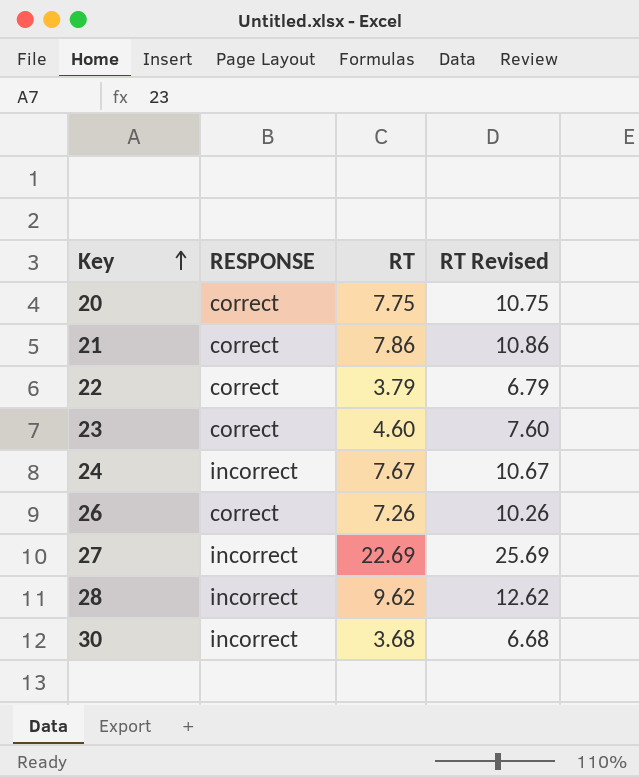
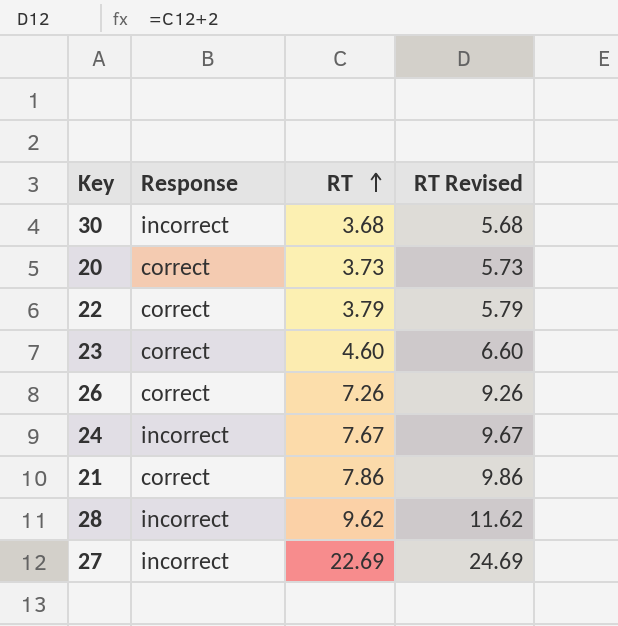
row order: Key ascending -> RT ascending
column name: RESPONSE -> Response
column RT Revised | formula: [RT] + 3 -> [RT] + 2
20 | RT: 7.75 -> 3.73

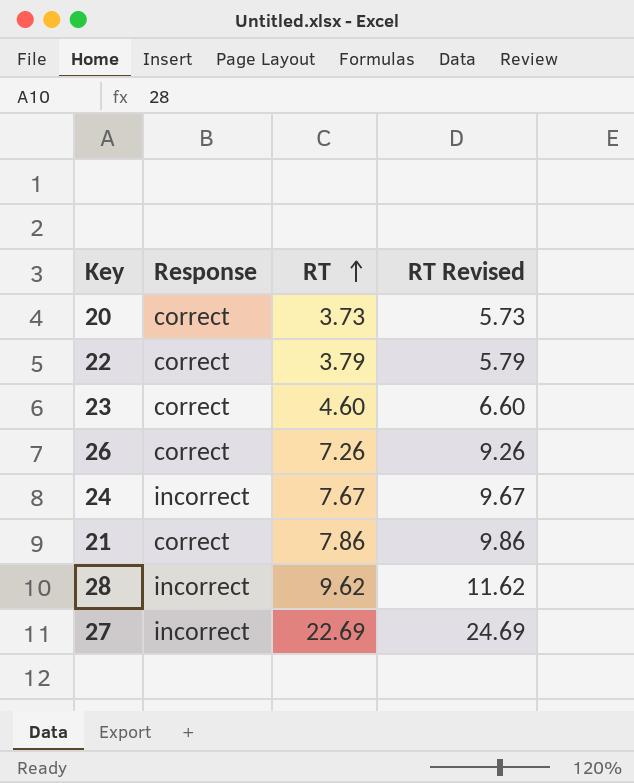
row 30: incorrect | 3.68 | 5.68 -> none

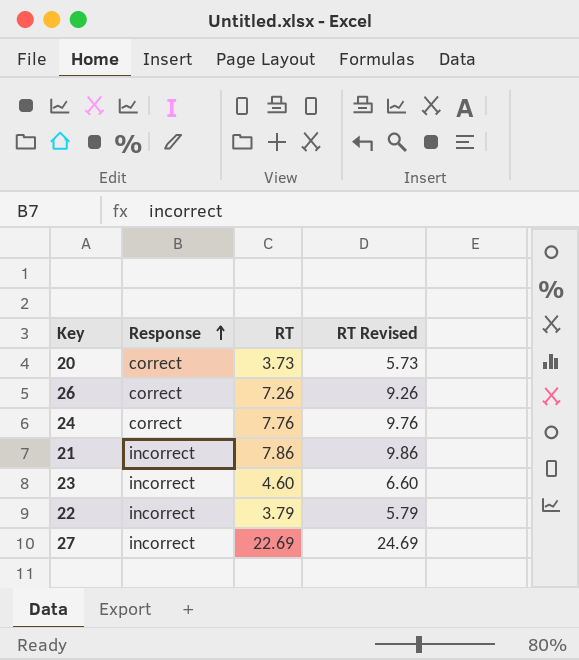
row order: RT ascending -> Response ascending
row 28: incorrect | 9.62 | 11.62 -> none
24 | Response: incorrect -> correct
24 | RT: 7.67 -> 7.76
24 | RT Revised: 9.67 -> 9.76
21 | Response: correct -> incorrect
23 | Response: correct -> incorrect
22 | Response: correct -> incorrect

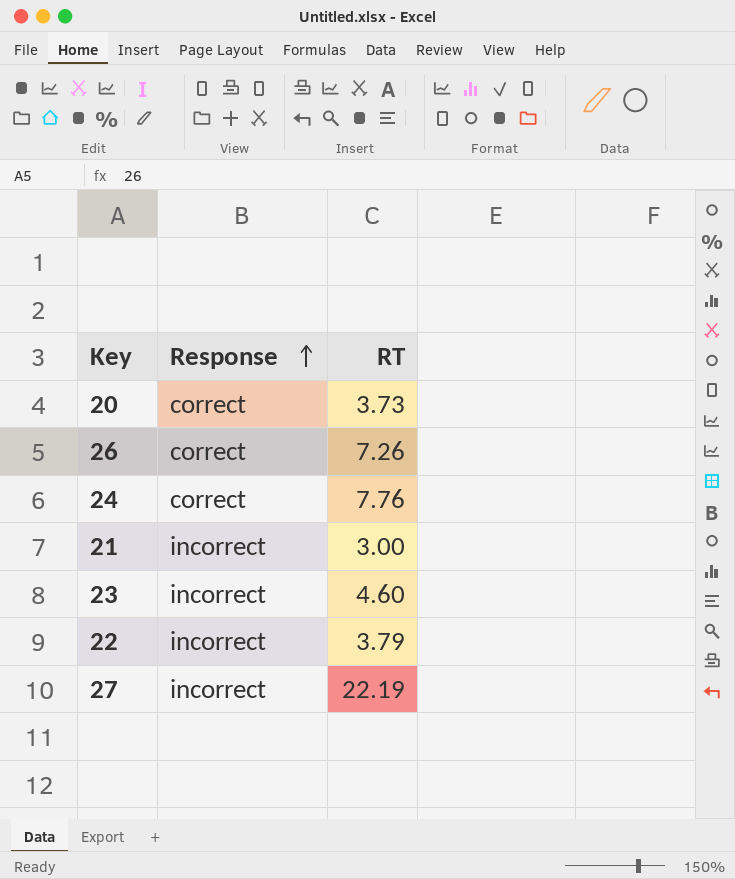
column RT Revised | formula: [RT] + 2 -> none
21 | RT: 7.86 -> 3.00
27 | RT: 22.69 -> 22.19

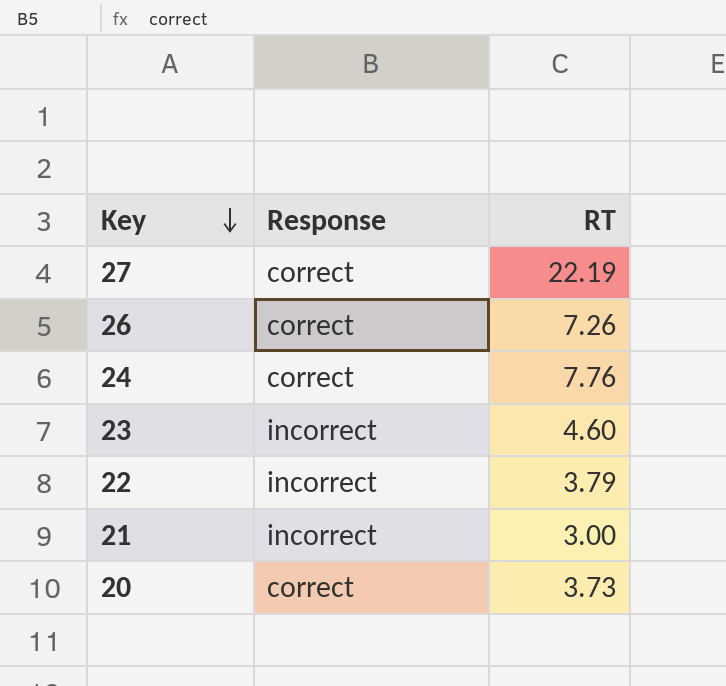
row order: Response ascending -> Key descending
27 | Response: incorrect -> correct

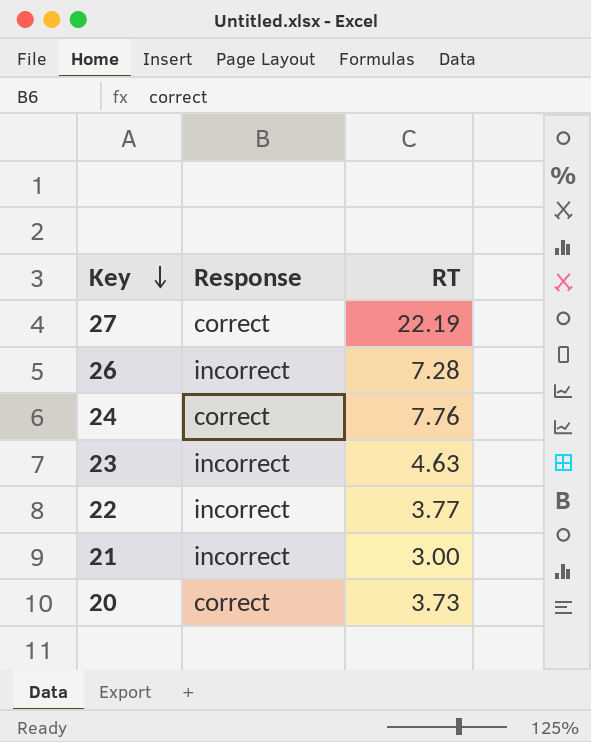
26 | Response: correct -> incorrect
26 | RT: 7.26 -> 7.28
23 | RT: 4.60 -> 4.63
22 | RT: 3.79 -> 3.77

